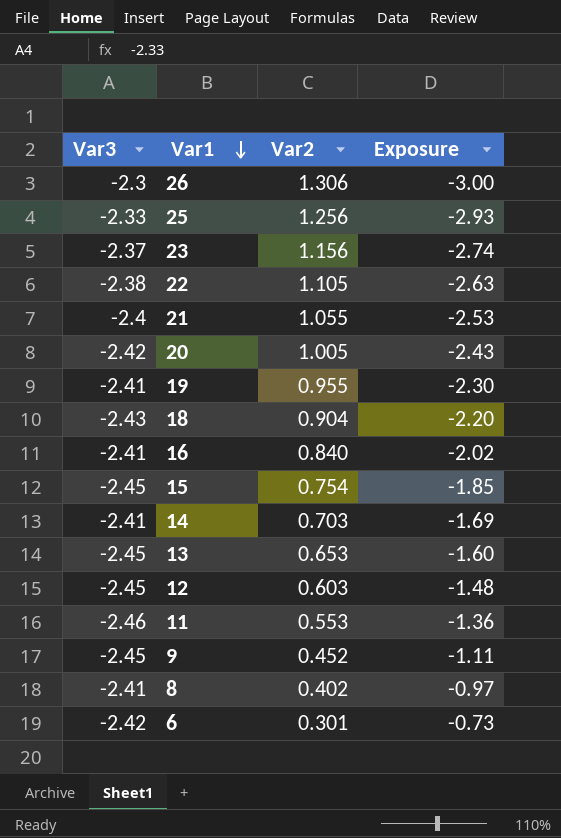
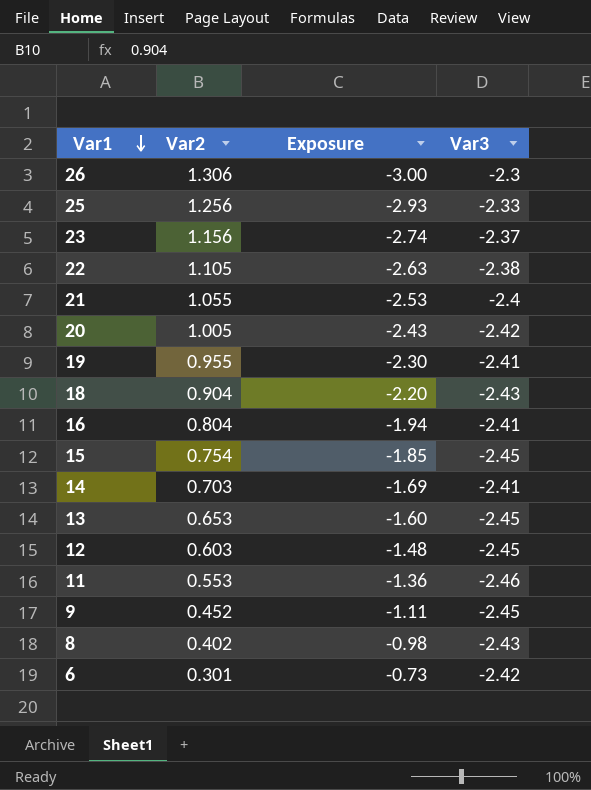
column Var3 | position: 1 -> 4
16 | Var2: 0.840 -> 0.804
16 | Exposure: -2.02 -> -1.94
8 | Exposure: -0.97 -> -0.98
8 | Var3: -2.41 -> -2.43

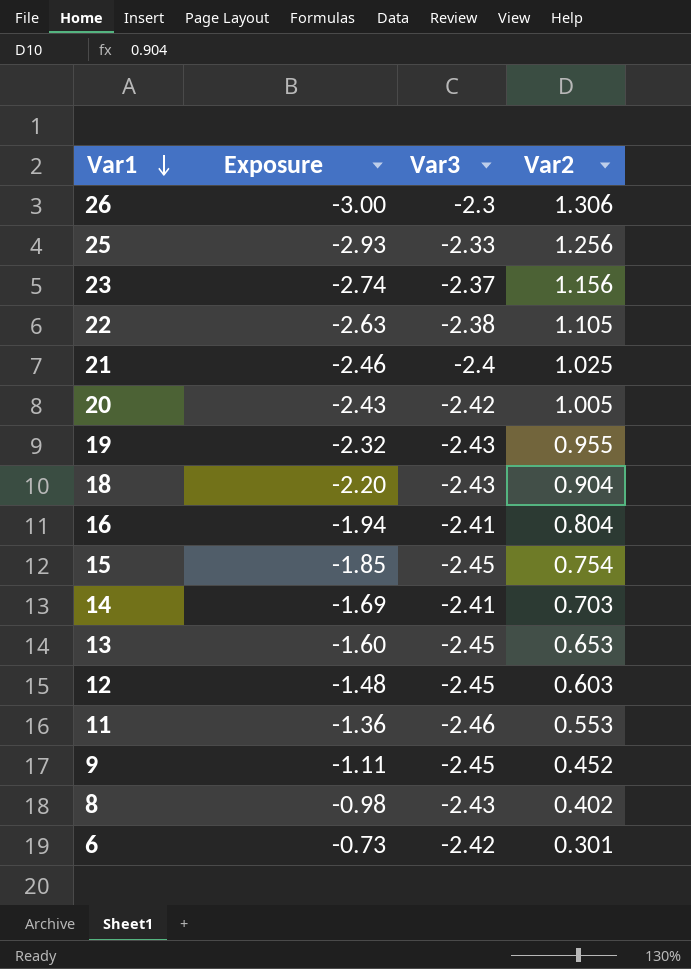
column Var2 | position: 2 -> 4
21 | Exposure: -2.53 -> -2.46
21 | Var2: 1.055 -> 1.025
19 | Exposure: -2.30 -> -2.32
19 | Var3: -2.41 -> -2.43

